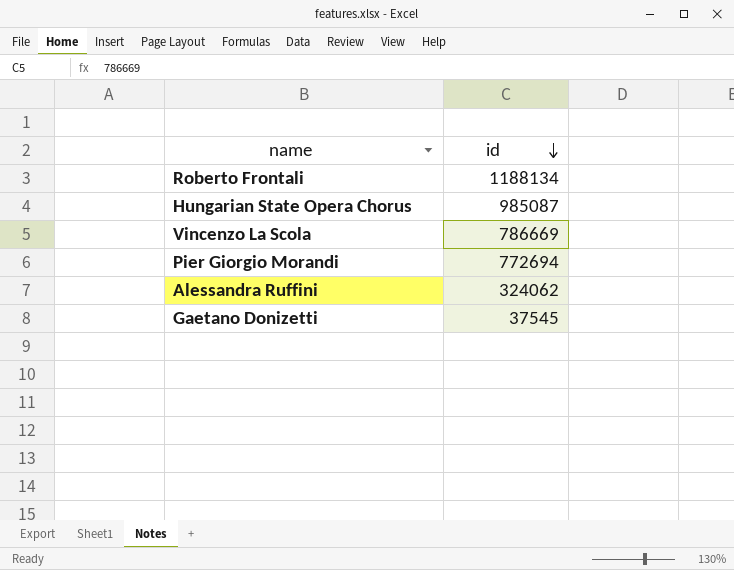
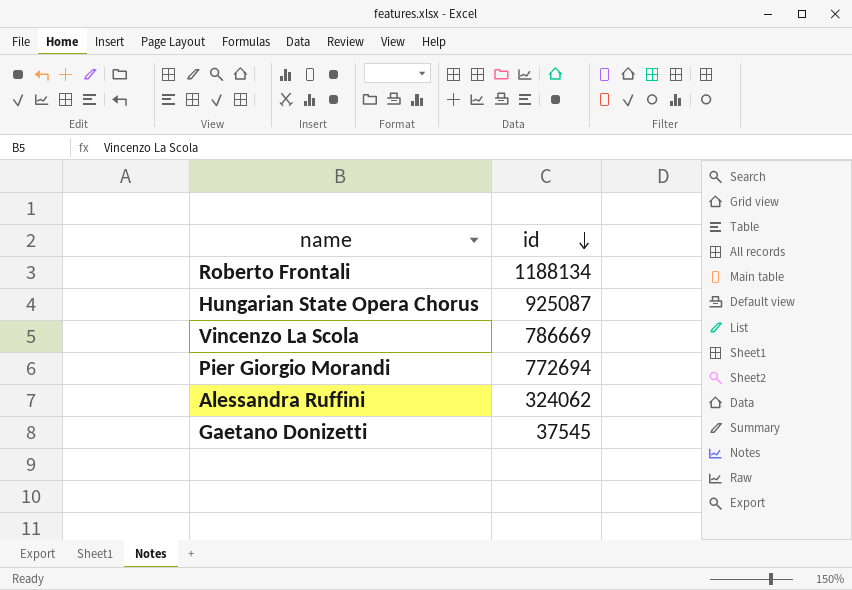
Hungarian State Opera Chorus | id: 985087 -> 925087

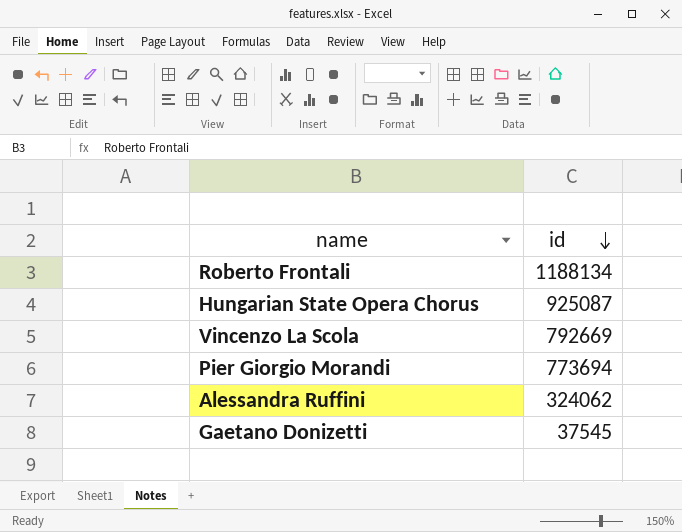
Vincenzo La Scola | id: 786669 -> 792669
Pier Giorgio Morandi | id: 772694 -> 773694

